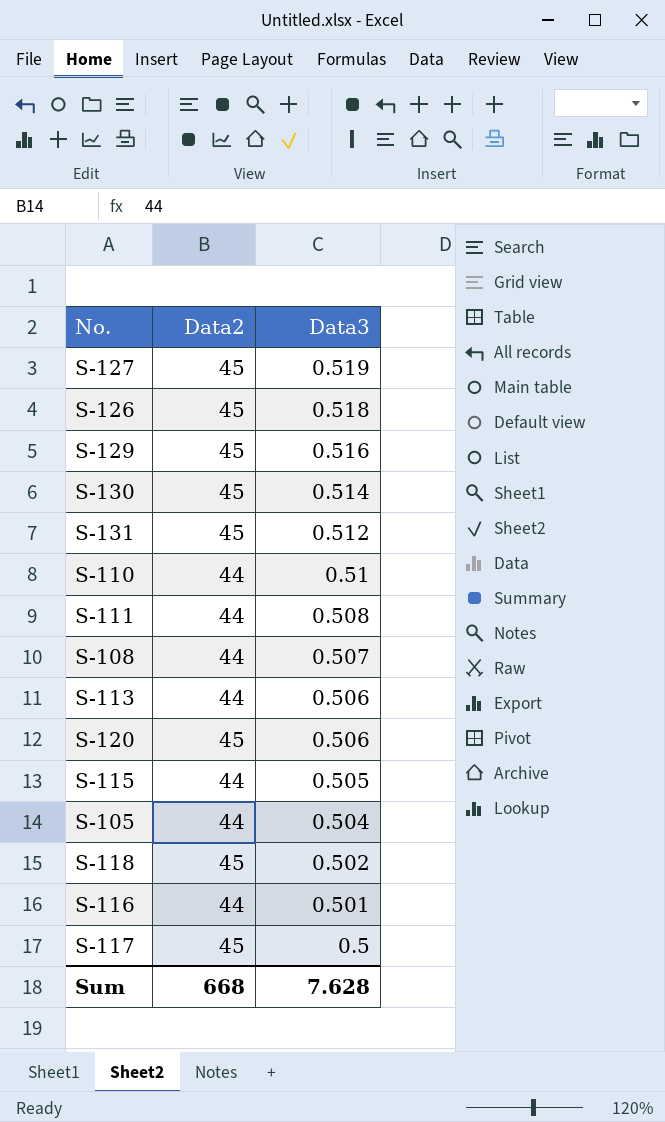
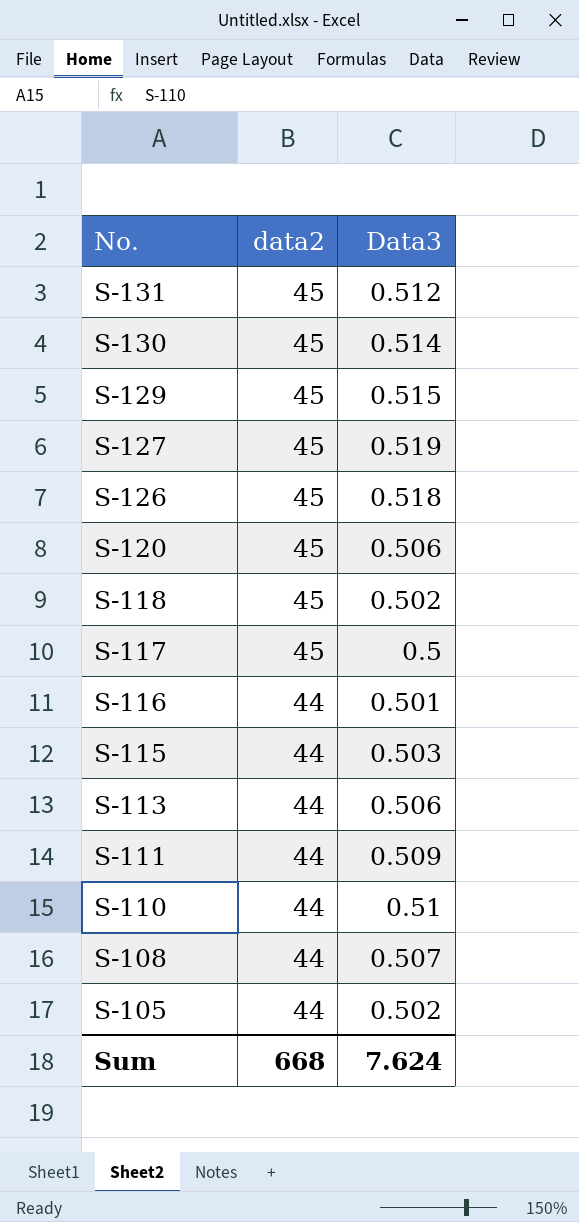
row order: Data3 descending -> No. descending
column name: Data2 -> data2
S-129 | Data3: 0.516 -> 0.515
S-115 | Data3: 0.505 -> 0.503
S-111 | Data3: 0.508 -> 0.509
S-105 | Data3: 0.504 -> 0.502
Sum | Data3: 7.628 -> 7.624

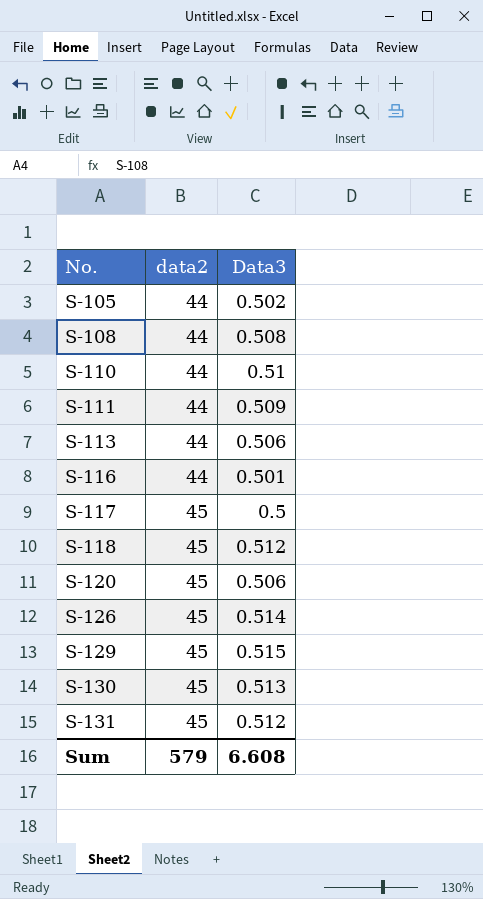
row order: No. descending -> No. ascending
row S-127: 45 | 0.519 -> none
row S-115: 44 | 0.503 -> none
S-108 | Data3: 0.507 -> 0.508
S-118 | Data3: 0.502 -> 0.512
S-126 | Data3: 0.518 -> 0.514
S-130 | Data3: 0.514 -> 0.513
Sum | data2: 668 -> 579
Sum | Data3: 7.624 -> 6.608

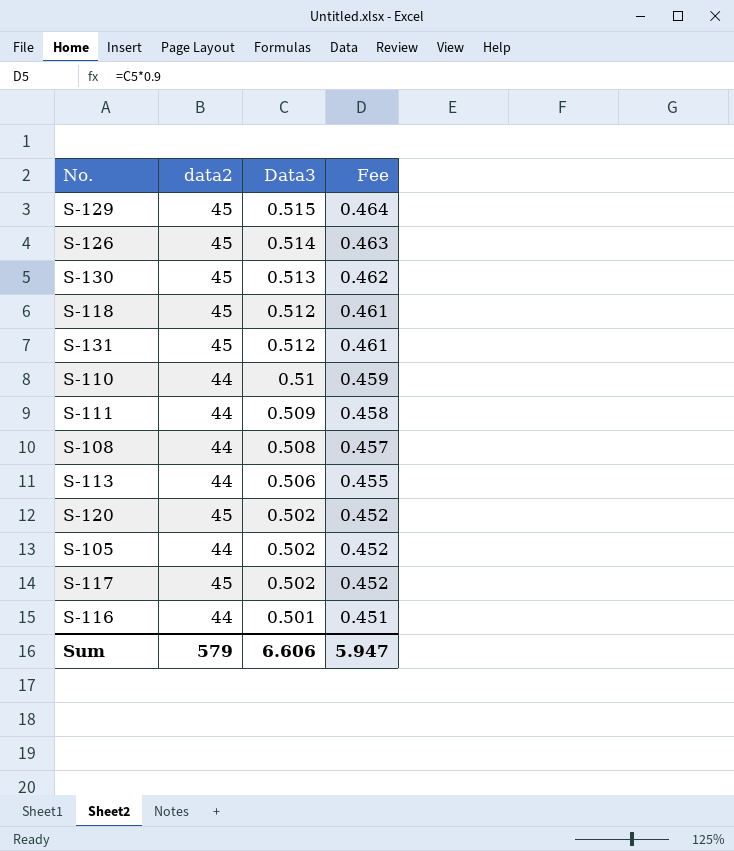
row order: No. ascending -> Data3 descending
column Fee | formula: none -> [Data3] * 0.9
S-120 | Data3: 0.506 -> 0.502
S-117 | Data3: 0.5 -> 0.502
Sum | Data3: 6.608 -> 6.606

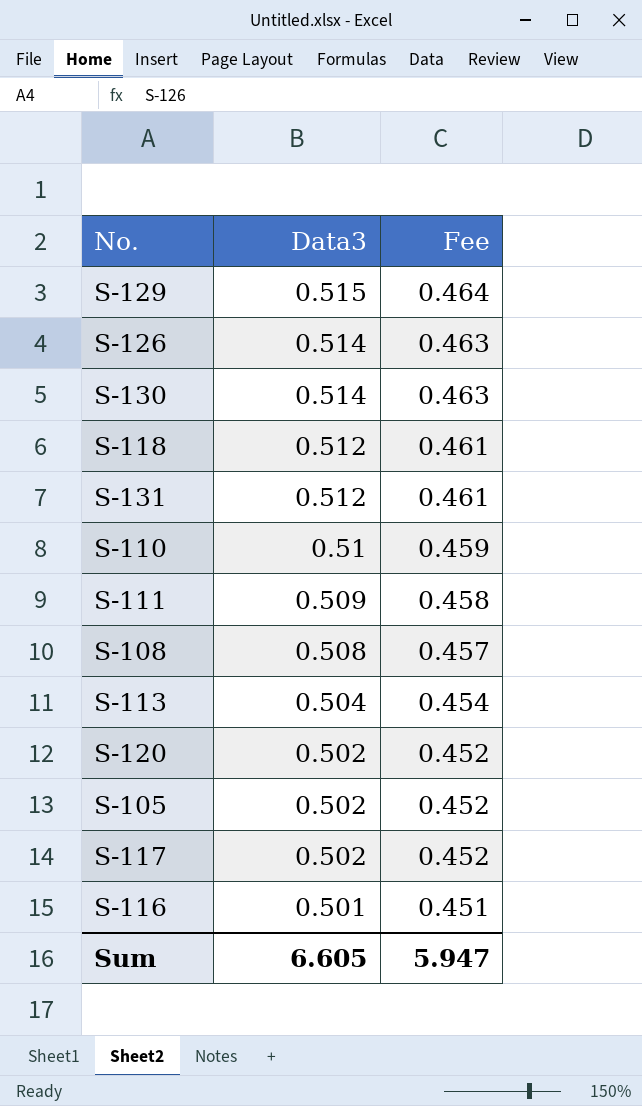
column data2 | position: 2 -> none
S-130 | Data3: 0.513 -> 0.514
S-130 | Fee: 0.462 -> 0.463
S-113 | Data3: 0.506 -> 0.504
S-113 | Fee: 0.455 -> 0.454
Sum | Data3: 6.606 -> 6.605

